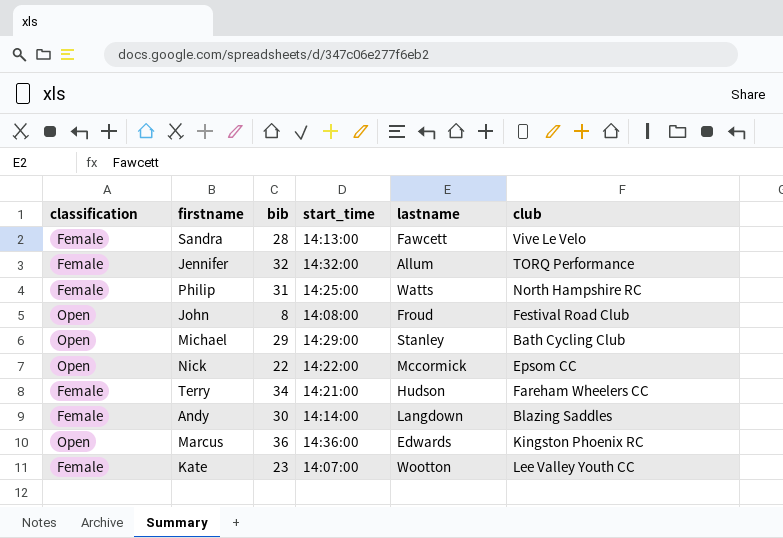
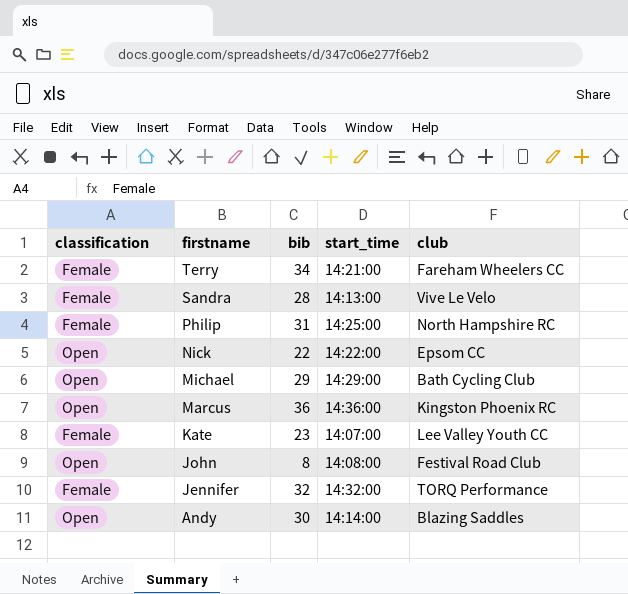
row order: none -> firstname descending
column lastname | position: 5 -> none
Andy | classification: Female -> Open

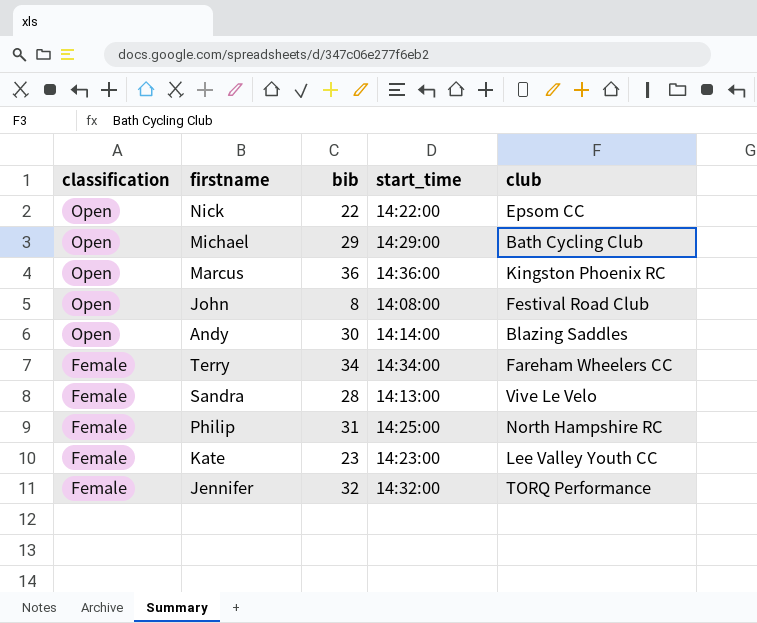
row order: firstname descending -> classification descending
Terry | start_time: 14:21:00 -> 14:34:00
Kate | start_time: 14:07:00 -> 14:23:00

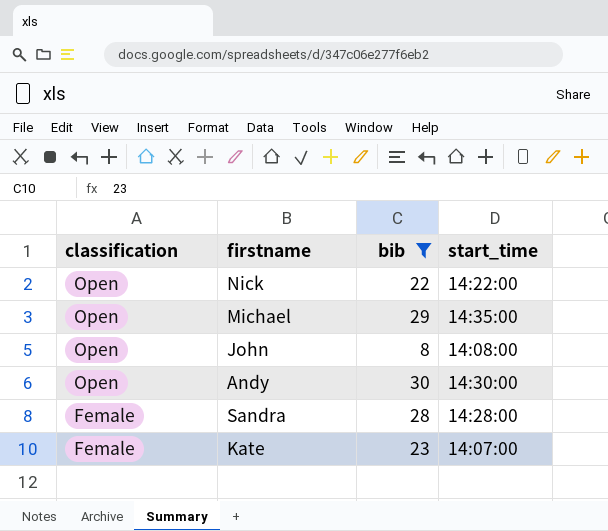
filter: none -> bib <= 30
column club | position: 5 -> none
Michael | start_time: 14:29:00 -> 14:35:00
Andy | start_time: 14:14:00 -> 14:30:00
Sandra | start_time: 14:13:00 -> 14:28:00
Kate | start_time: 14:23:00 -> 14:07:00

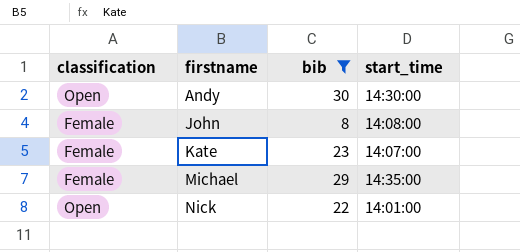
row order: classification descending -> firstname ascending
row Sandra: Female | 28 | 14:28:00 -> none
John | classification: Open -> Female
Michael | classification: Open -> Female
Nick | start_time: 14:22:00 -> 14:01:00

